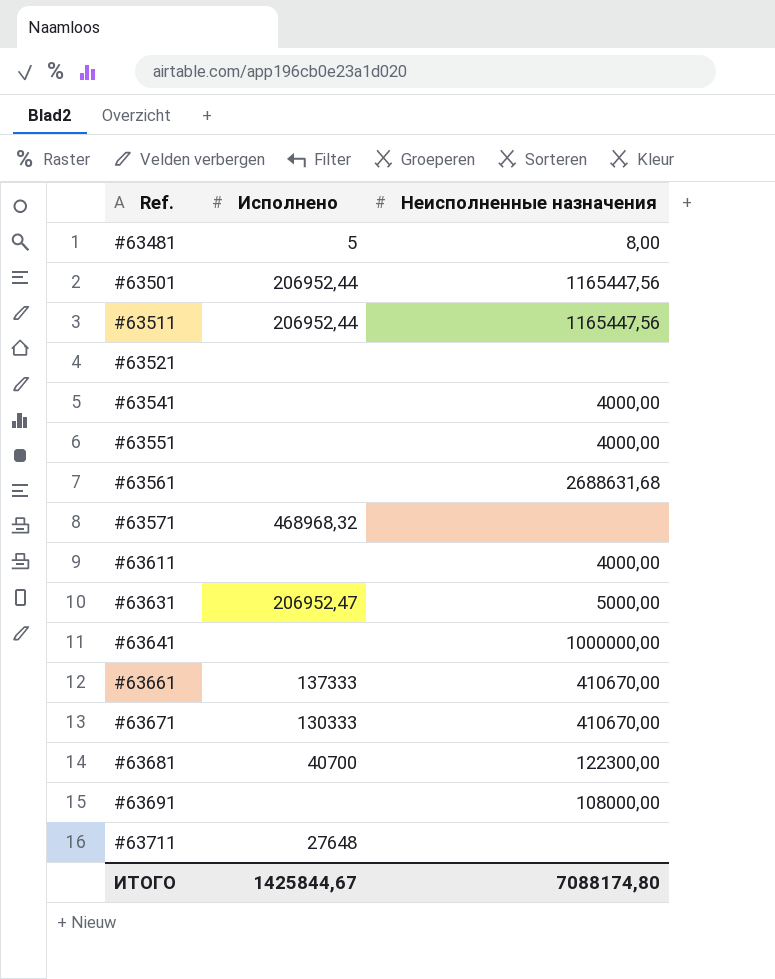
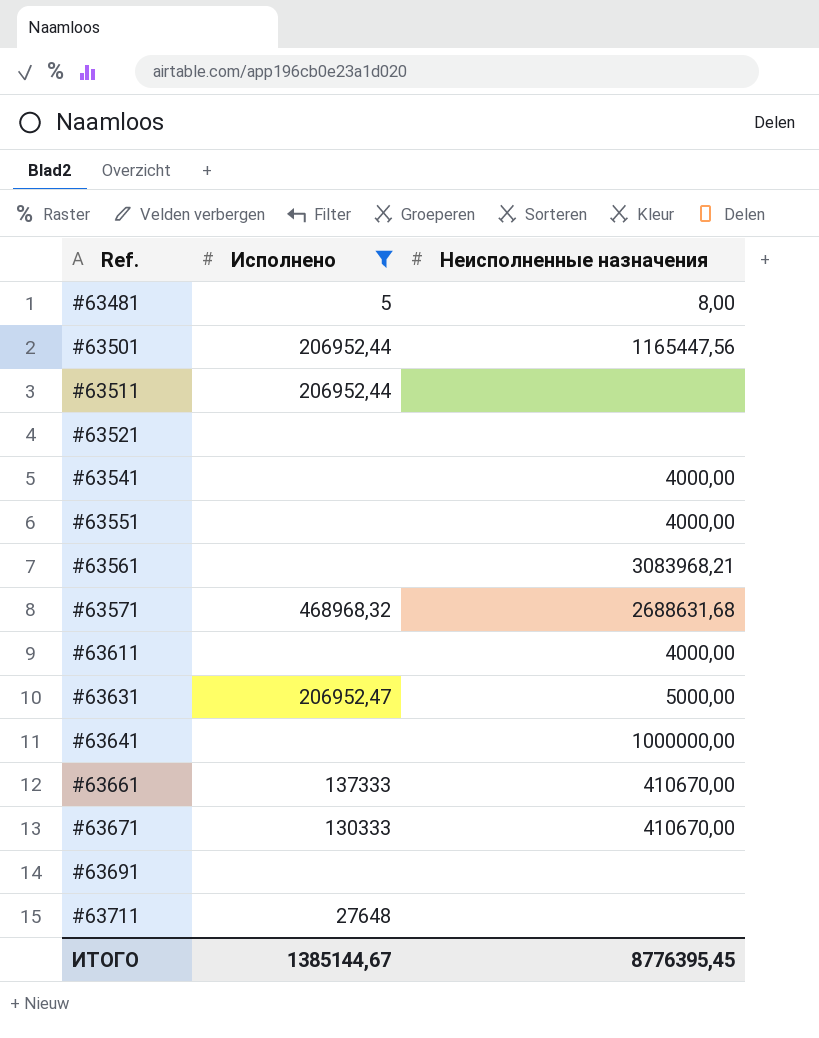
filter: none -> Исполнено != 40700
#63511 | Неисполненные назначения: 1165447,56 -> none
#63561 | Неисполненные назначения: 2688631,68 -> 3083968,21
#63571 | Неисполненные назначения: none -> 2688631,68
#63691 | Неисполненные назначения: 108000,00 -> none
ИТОГО | Исполнено: 1425844,67 -> 1385144,67
ИТОГО | Неисполненные назначения: 7088174,80 -> 8776395,45

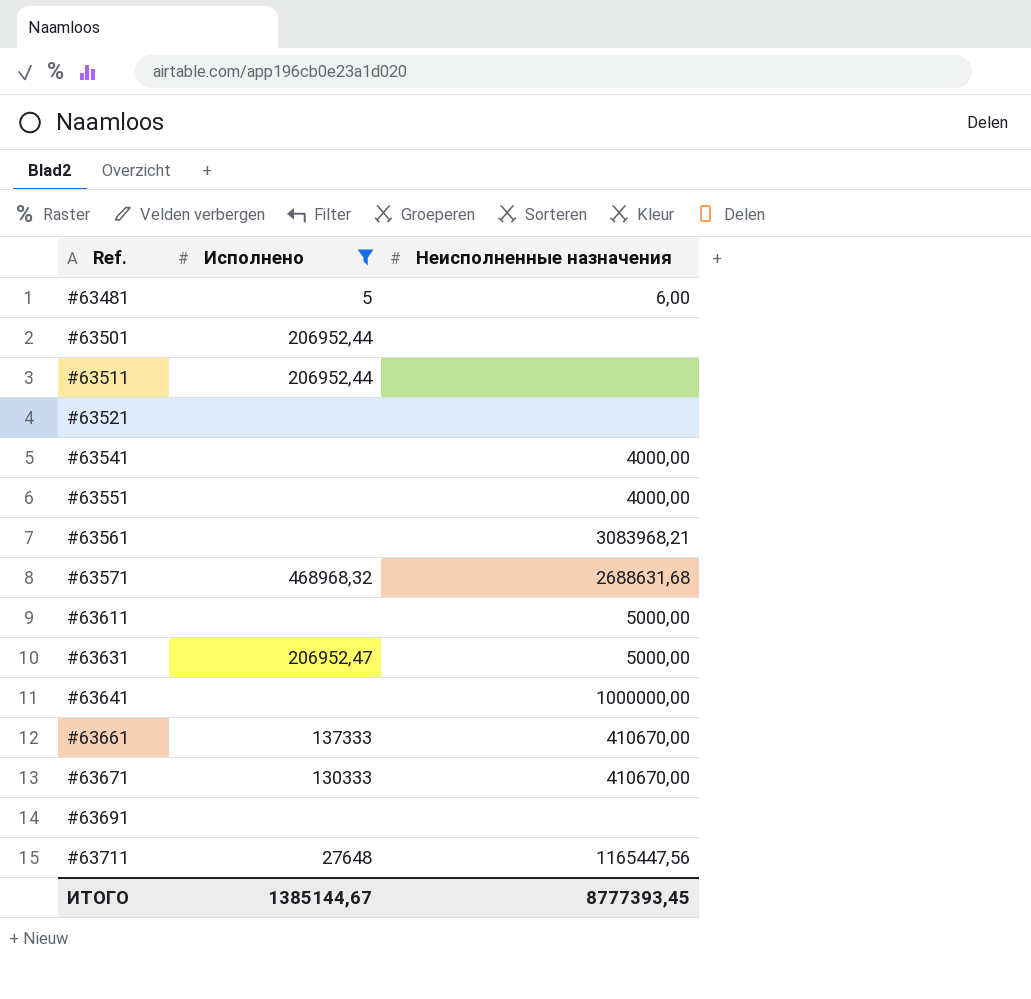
#63481 | Неисполненные назначения: 8,00 -> 6,00
#63501 | Неисполненные назначения: 1165447,56 -> none
#63611 | Неисполненные назначения: 4000,00 -> 5000,00
#63711 | Неисполненные назначения: none -> 1165447,56
ИТОГО | Неисполненные назначения: 8776395,45 -> 8777393,45

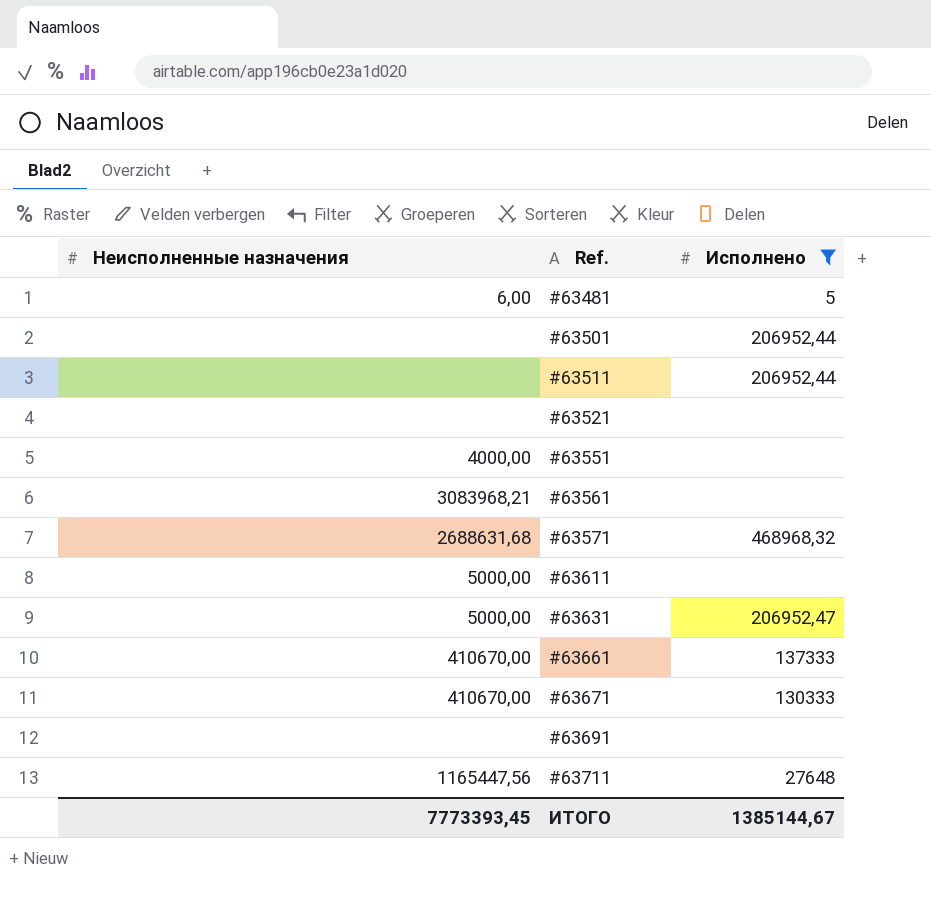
column Неисполненные назначения | position: 3 -> 1
row #63541: none | 4000,00 -> none
row #63641: none | 1000000,00 -> none
ИТОГО | Неисполненные назначения: 8777393,45 -> 7773393,45

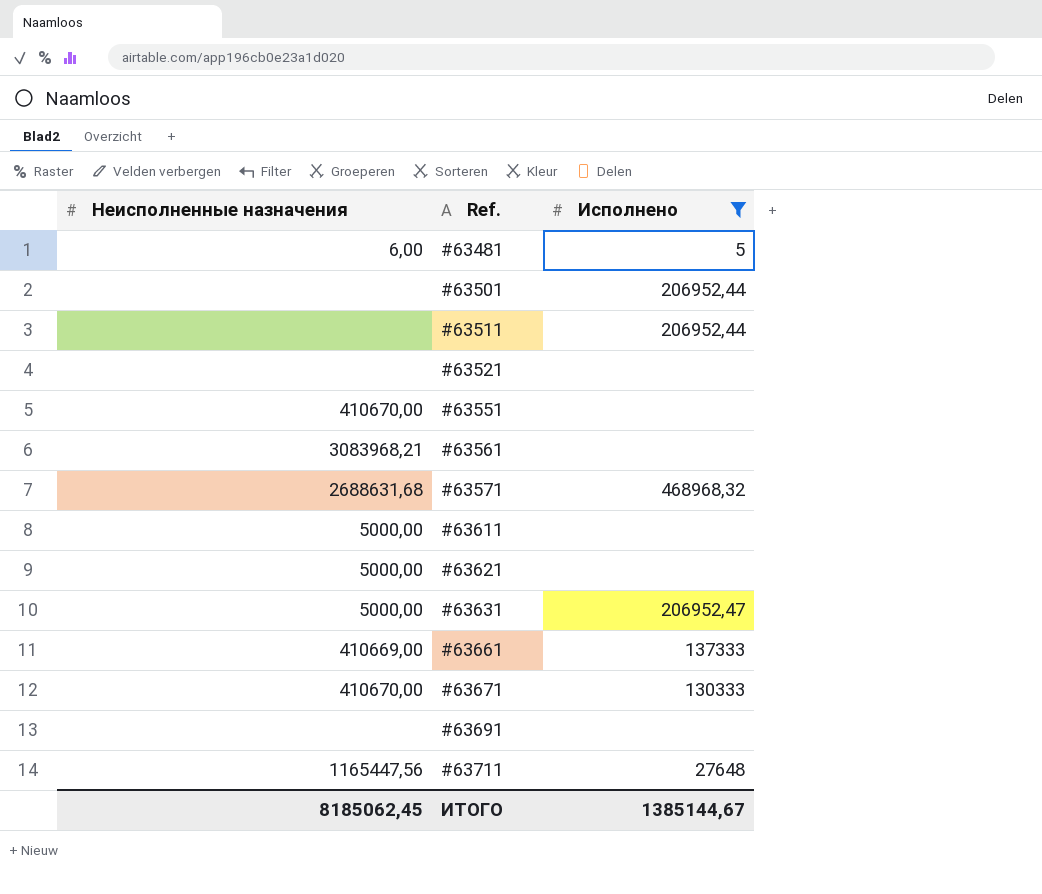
#63551 | Неисполненные назначения: 4000,00 -> 410670,00
row #63621: none -> 5000,00 | none
#63661 | Неисполненные назначения: 410670,00 -> 410669,00
ИТОГО | Неисполненные назначения: 7773393,45 -> 8185062,45

